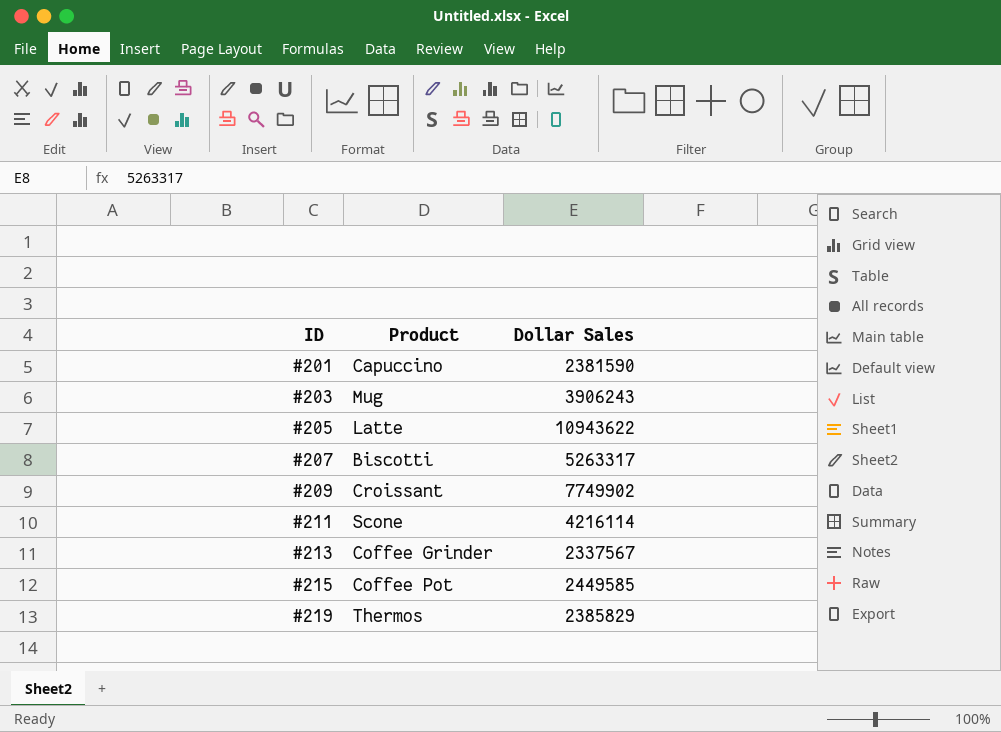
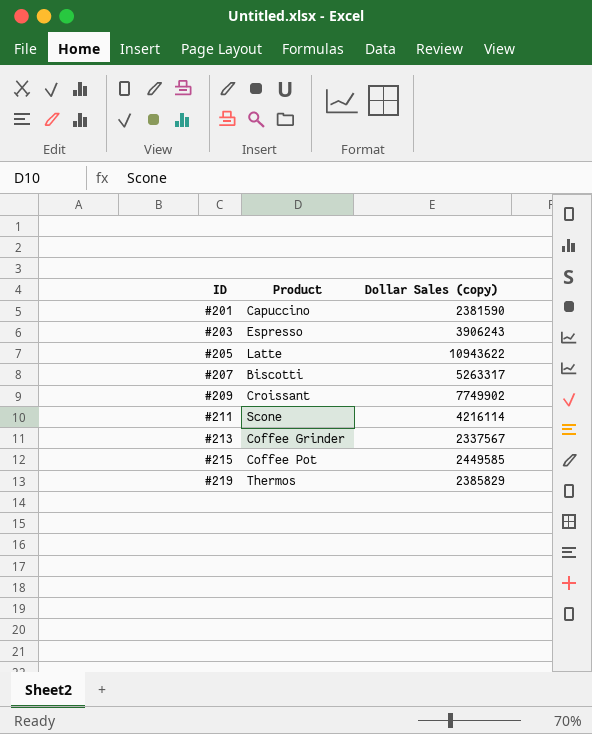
column name: Dollar Sales -> Dollar Sales (copy)
#203 | Product: Mug -> Espresso

